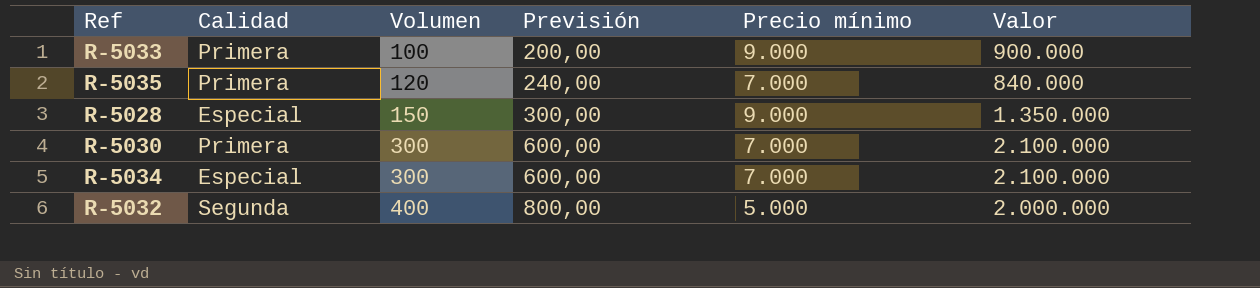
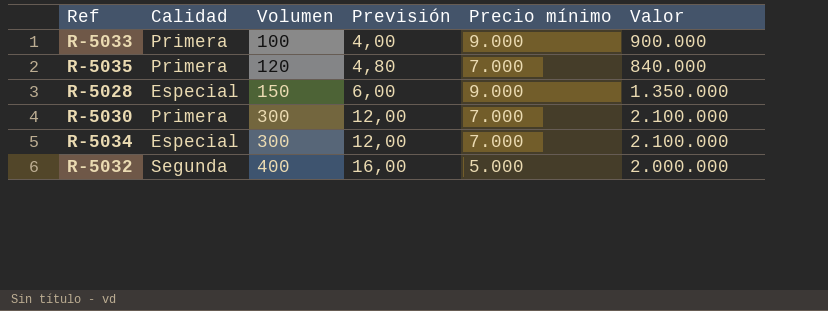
column Previsión | formula: [Volumen] * 2 -> [Volumen] * 0,04

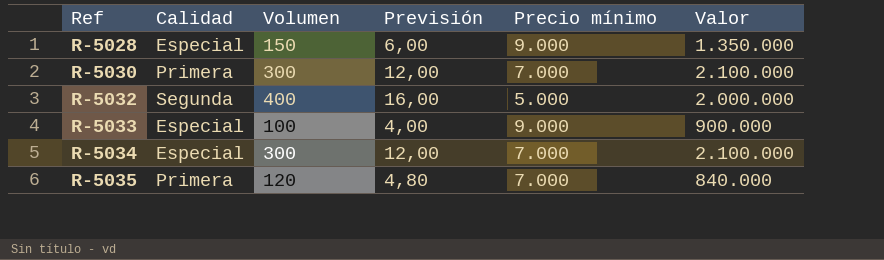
row order: Volumen ascending -> Ref ascending
R-5033 | Calidad: Primera -> Especial

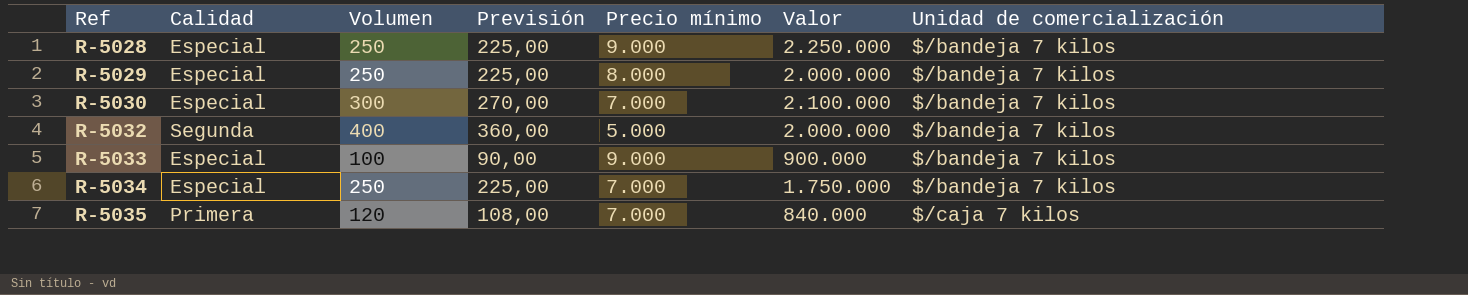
column Previsión | formula: [Volumen] * 0,04 -> [Volumen] * 0,9
column Unidad de comercialización | position: none -> 7
R-5028 | Volumen: 150 -> 250
R-5028 | Valor: 1.350.000 -> 2.250.000
row R-5029: none -> Especial | 250 | 225,00 | 8.000 | 2.000.000 | $/bandeja 7 kilos
R-5030 | Calidad: Primera -> Especial
R-5034 | Volumen: 300 -> 250
R-5034 | Valor: 2.100.000 -> 1.750.000

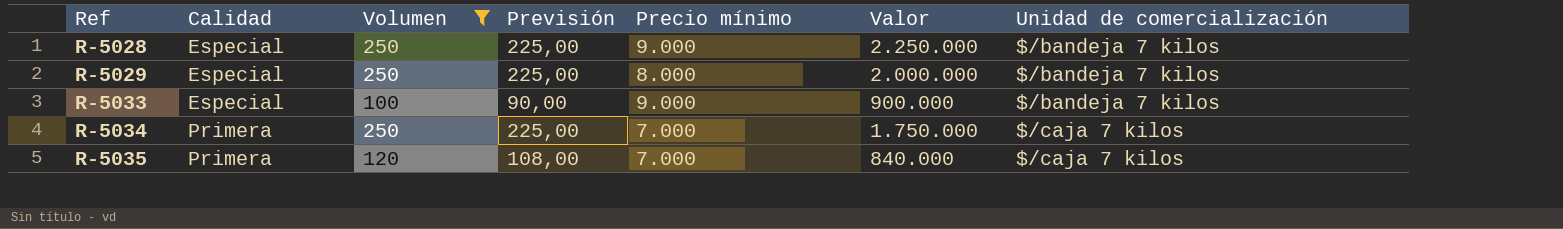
filter: none -> Volumen <= 250
R-5034 | Calidad: Especial -> Primera
R-5034 | Unidad de comercialización: $/bandeja 7 kilos -> $/caja 7 kilos

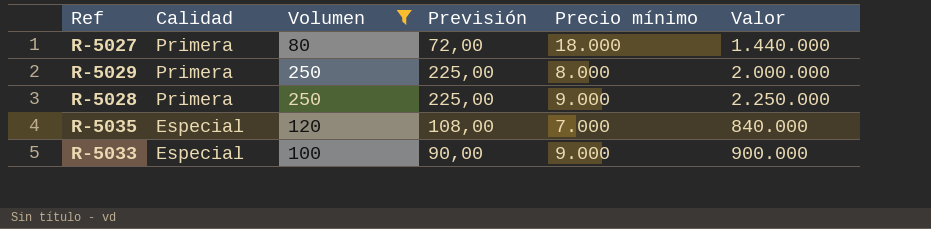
row order: Ref ascending -> Calidad descending
column Unidad de comercialización | position: 7 -> none
row R-5034: Primera | 250 | 225,00 | 7.000 | 1.750.000 | $/caja 7 kilos -> none
row R-5027: none -> Primera | 80 | 72,00 | 18.000 | 1.440.000
R-5029 | Calidad: Especial -> Primera
R-5028 | Calidad: Especial -> Primera
R-5035 | Calidad: Primera -> Especial

